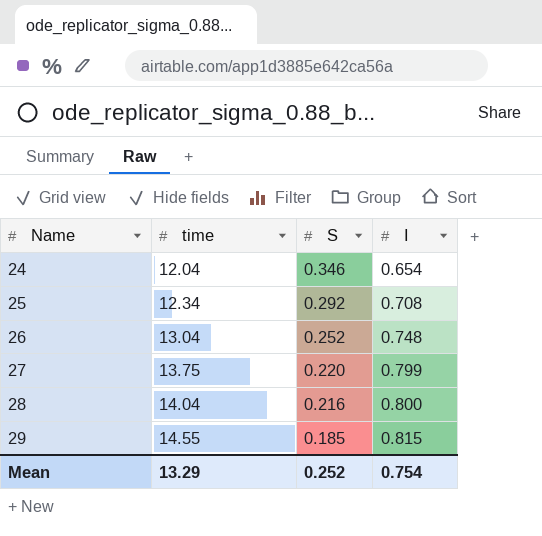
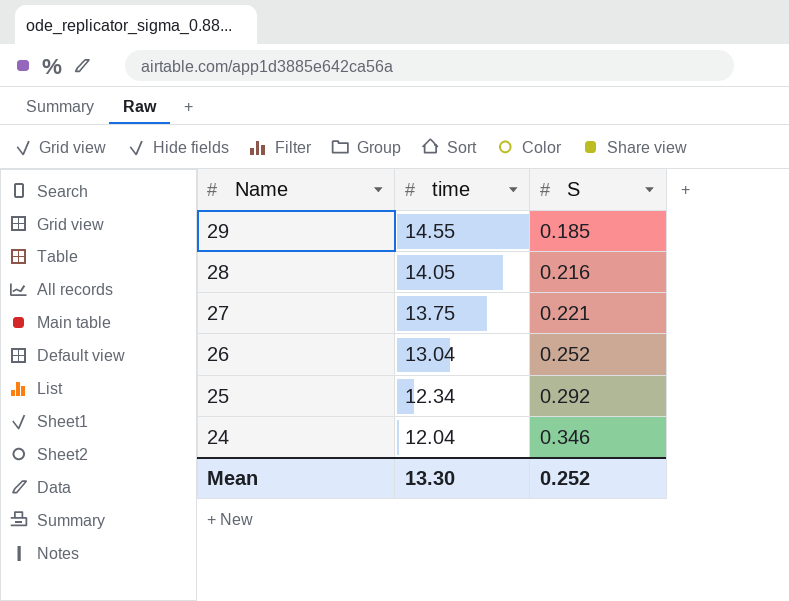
row order: Name ascending -> Name descending
column I | position: 4 -> none
28 | time: 14.04 -> 14.05
27 | S: 0.220 -> 0.221
Mean | time: 13.29 -> 13.30

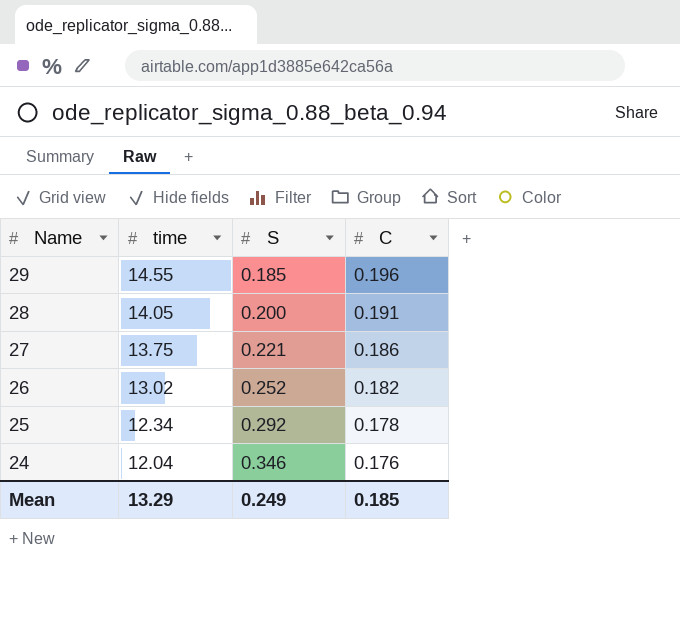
column C | position: none -> 4
28 | S: 0.216 -> 0.200
26 | time: 13.04 -> 13.02
Mean | time: 13.30 -> 13.29
Mean | S: 0.252 -> 0.249

